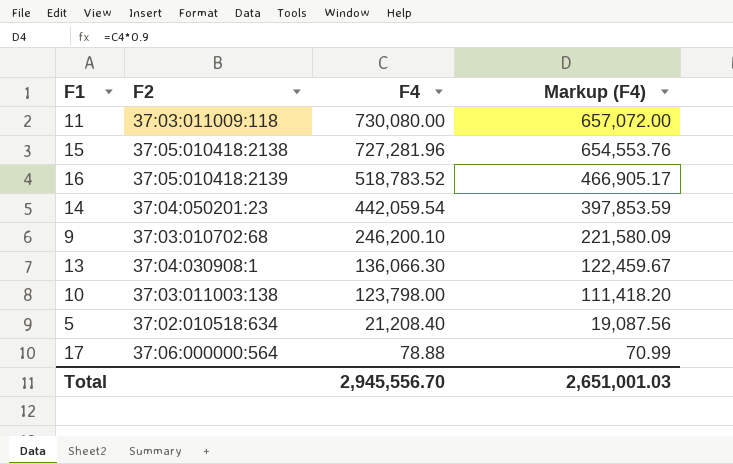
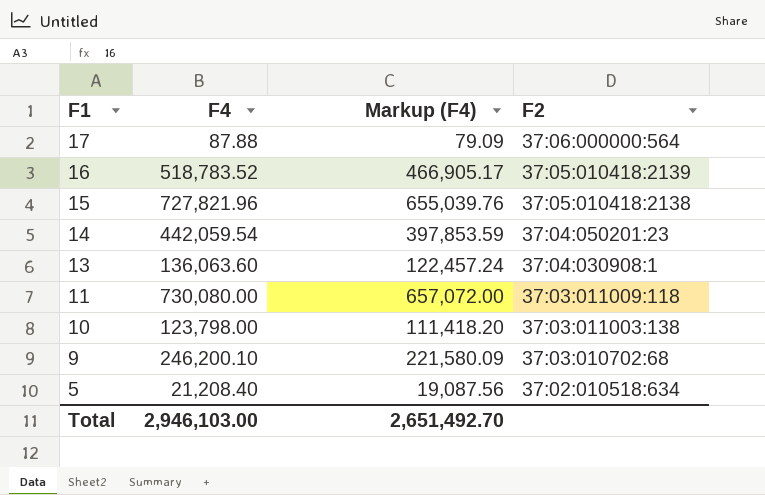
row order: F4 descending -> F1 descending
column F2 | position: 2 -> 4
17 | F4: 78.88 -> 87.88
17 | Markup (F4): 70.99 -> 79.09
15 | F4: 727,281.96 -> 727,821.96
15 | Markup (F4): 654,553.76 -> 655,039.76
13 | F4: 136,066.30 -> 136,063.60
13 | Markup (F4): 122,459.67 -> 122,457.24
Total | F4: 2,945,556.70 -> 2,946,103.00
Total | Markup (F4): 2,651,001.03 -> 2,651,492.70

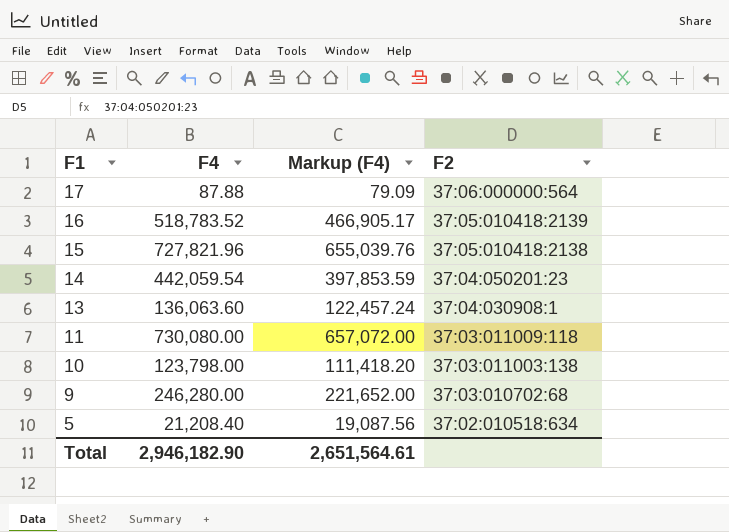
9 | F4: 246,200.10 -> 246,280.00
9 | Markup (F4): 221,580.09 -> 221,652.00
Total | F4: 2,946,103.00 -> 2,946,182.90
Total | Markup (F4): 2,651,492.70 -> 2,651,564.61

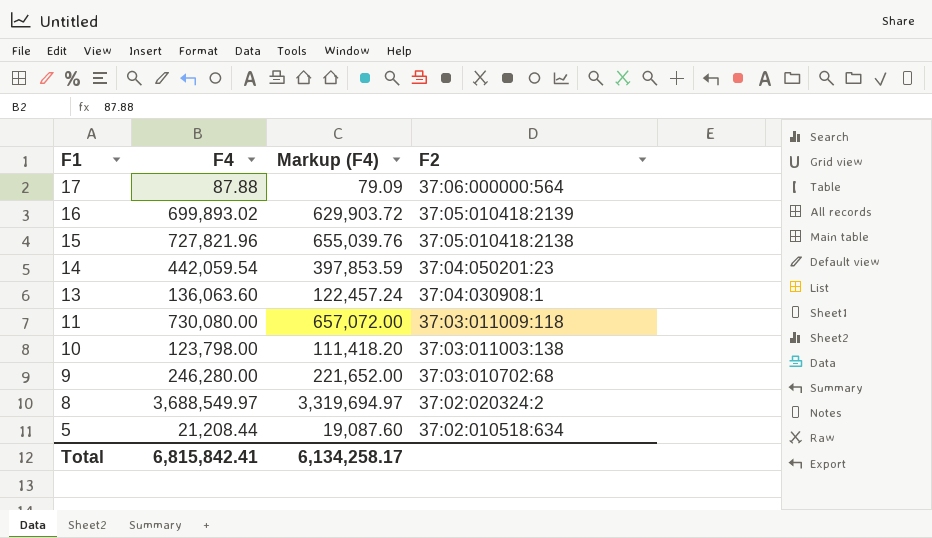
16 | F4: 518,783.52 -> 699,893.02
16 | Markup (F4): 466,905.17 -> 629,903.72
row 8: none -> 3,688,549.97 | 3,319,694.97 | 37:02:020324:2
5 | F4: 21,208.40 -> 21,208.44
5 | Markup (F4): 19,087.56 -> 19,087.60
Total | F4: 2,946,182.90 -> 6,815,842.41
Total | Markup (F4): 2,651,564.61 -> 6,134,258.17

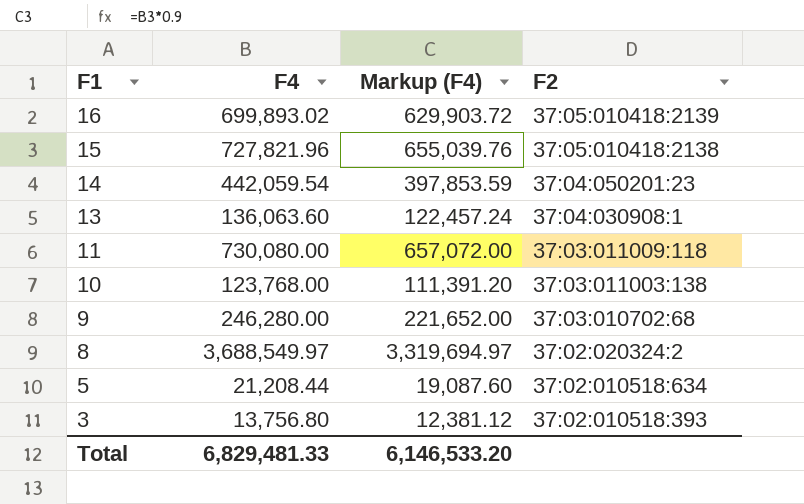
row 17: 87.88 | 79.09 | 37:06:000000:564 -> none
10 | F4: 123,798.00 -> 123,768.00
10 | Markup (F4): 111,418.20 -> 111,391.20
row 3: none -> 13,756.80 | 12,381.12 | 37:02:010518:393
Total | F4: 6,815,842.41 -> 6,829,481.33
Total | Markup (F4): 6,134,258.17 -> 6,146,533.20

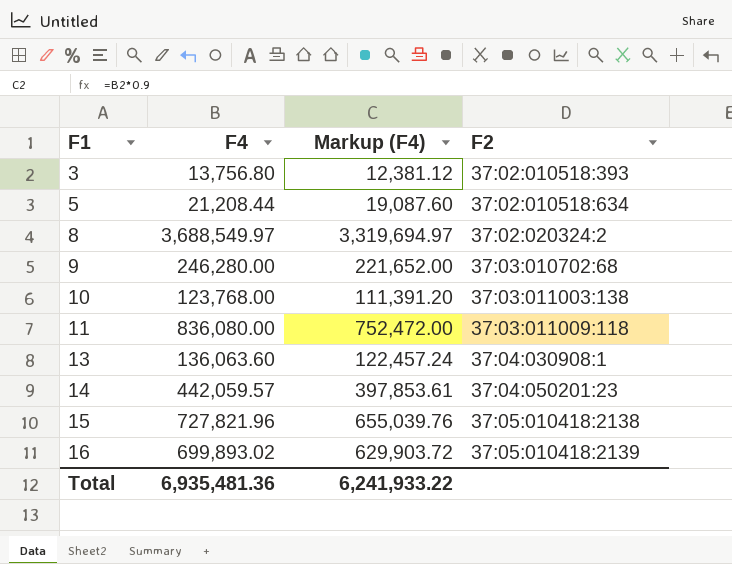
row order: F1 descending -> F1 ascending
11 | F4: 730,080.00 -> 836,080.00
11 | Markup (F4): 657,072.00 -> 752,472.00
14 | F4: 442,059.54 -> 442,059.57
14 | Markup (F4): 397,853.59 -> 397,853.61
Total | F4: 6,829,481.33 -> 6,935,481.36
Total | Markup (F4): 6,146,533.20 -> 6,241,933.22

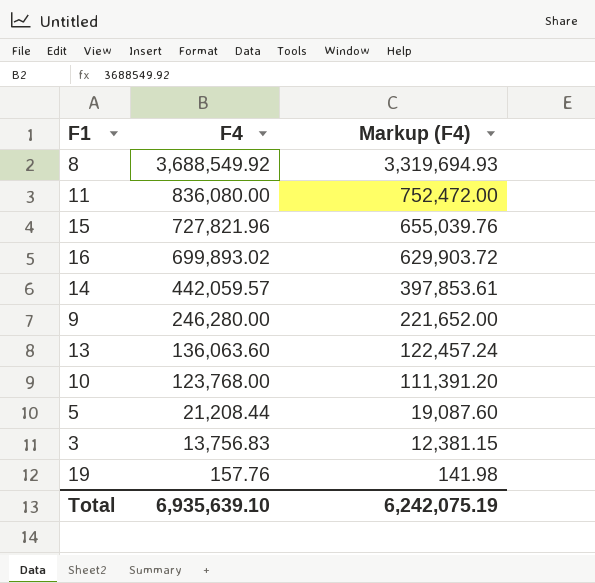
row order: F1 ascending -> F4 descending
column F2 | position: 4 -> none
8 | F4: 3,688,549.97 -> 3,688,549.92
8 | Markup (F4): 3,319,694.97 -> 3,319,694.93
3 | F4: 13,756.80 -> 13,756.83
3 | Markup (F4): 12,381.12 -> 12,381.15
row 19: none -> 157.76 | 141.98
Total | F4: 6,935,481.36 -> 6,935,639.10
Total | Markup (F4): 6,241,933.22 -> 6,242,075.19

